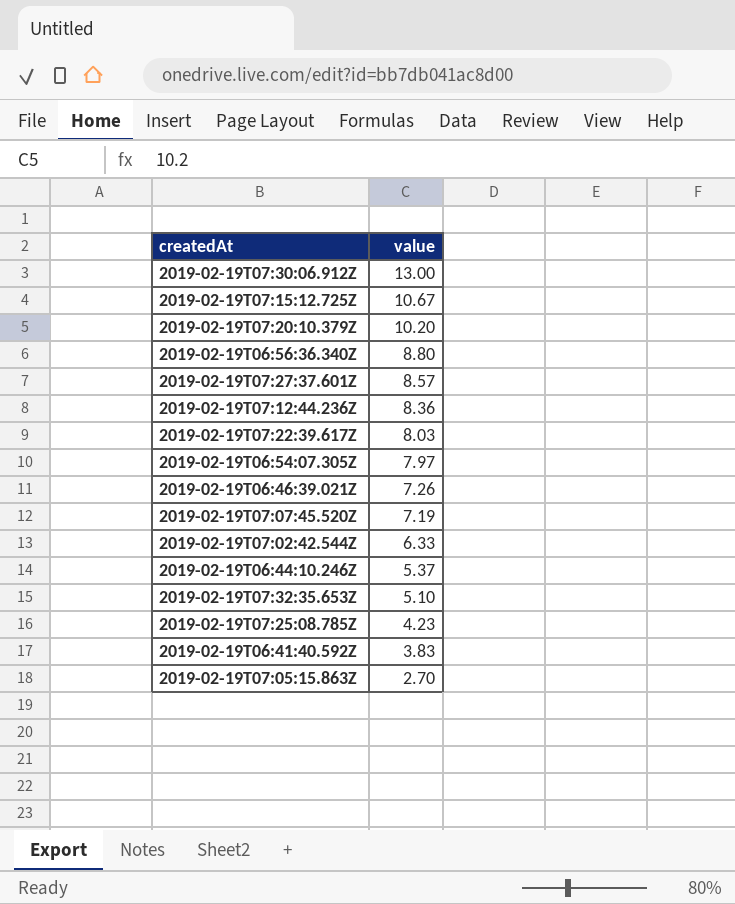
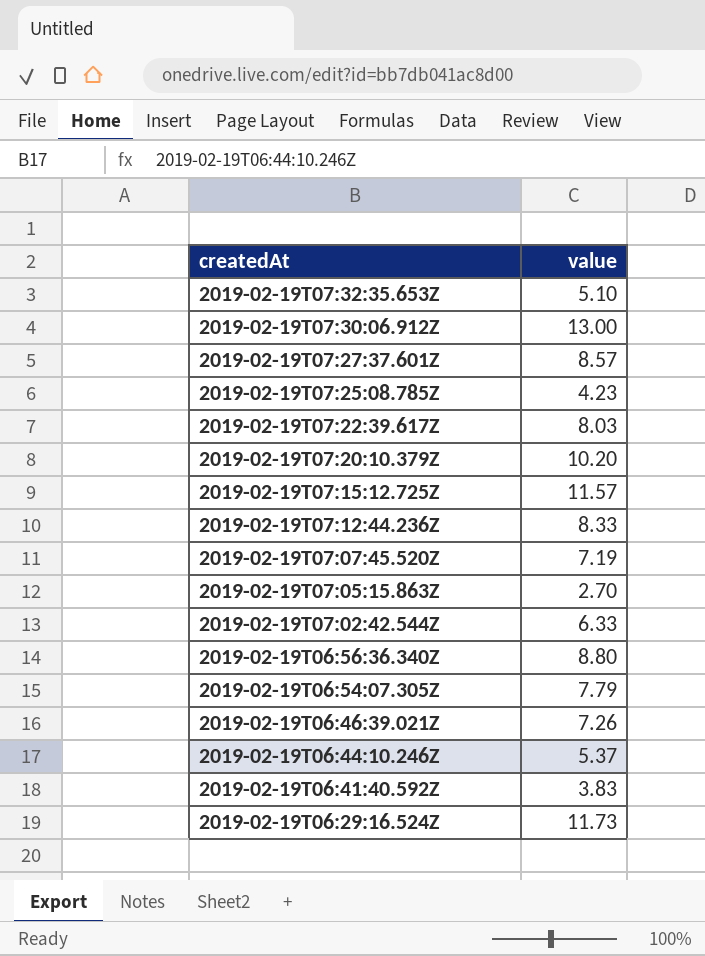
row order: value descending -> createdAt descending
2019-02-19T07:15:12.725Z | value: 10.67 -> 11.57
2019-02-19T07:12:44.236Z | value: 8.36 -> 8.33
2019-02-19T06:54:07.305Z | value: 7.97 -> 7.79
row 2019-02-19T06:29:16.524Z: none -> 11.73

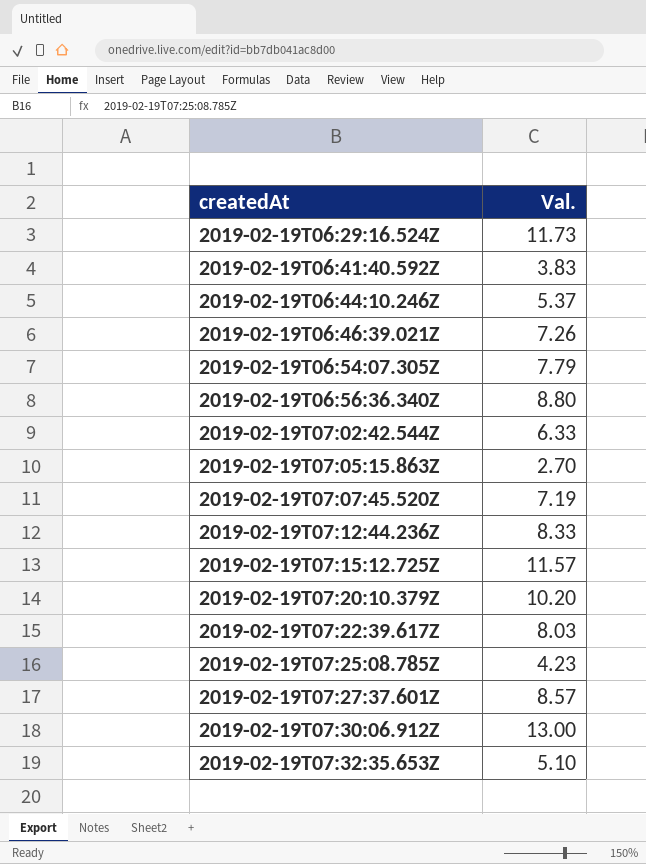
row order: createdAt descending -> createdAt ascending
column name: value -> Val.

